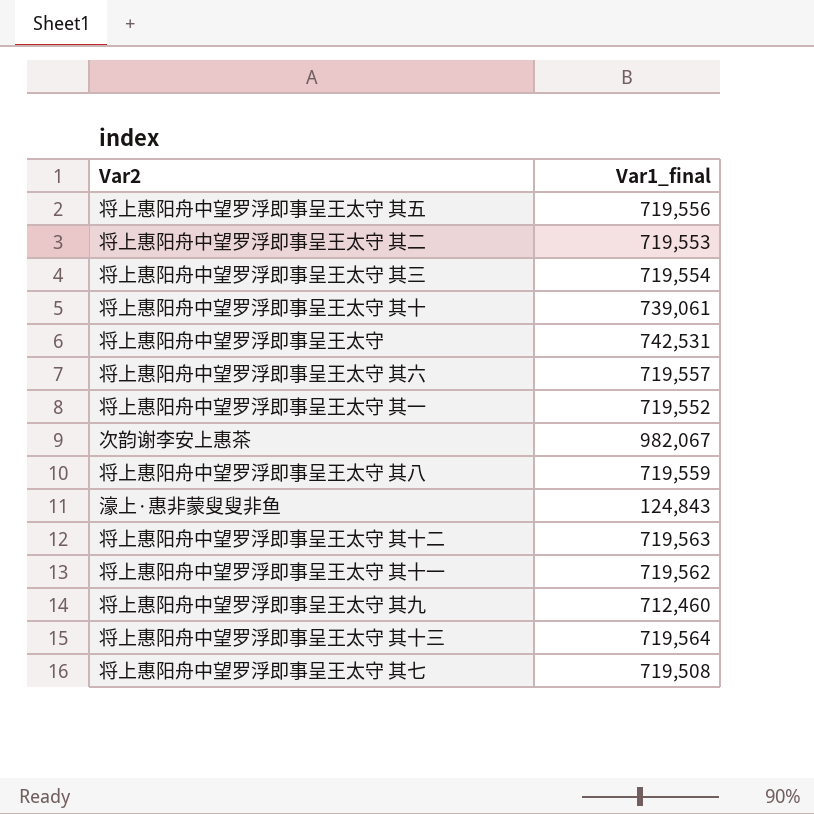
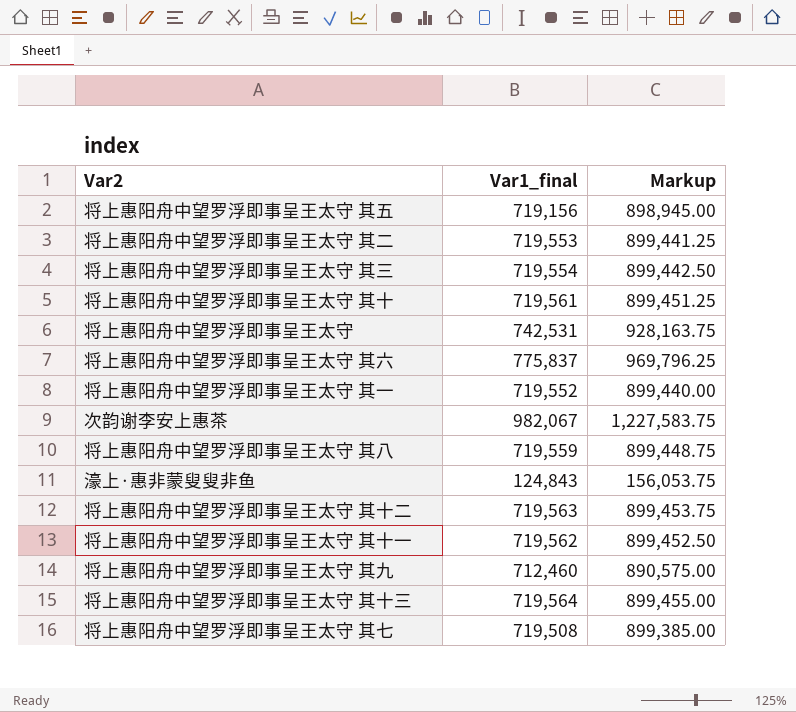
column Markup | formula: none -> [Var1_final] * 1.25
将上惠阳舟中望罗浮即事呈王太守 其五 | Var1_final: 719,556 -> 719,156
将上惠阳舟中望罗浮即事呈王太守 其十 | Var1_final: 739,061 -> 719,561
将上惠阳舟中望罗浮即事呈王太守 其六 | Var1_final: 719,557 -> 775,837

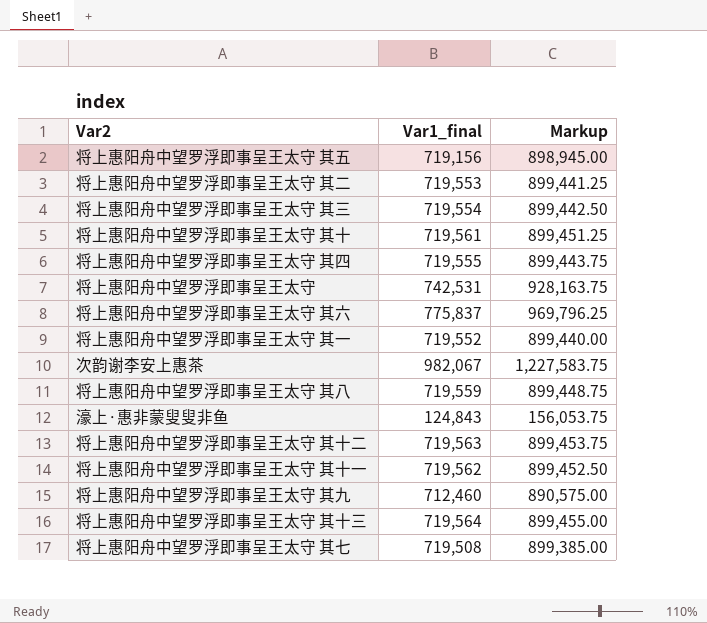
row 将上惠阳舟中望罗浮即事呈王太守 其四: none -> 719,555 | 899,443.75

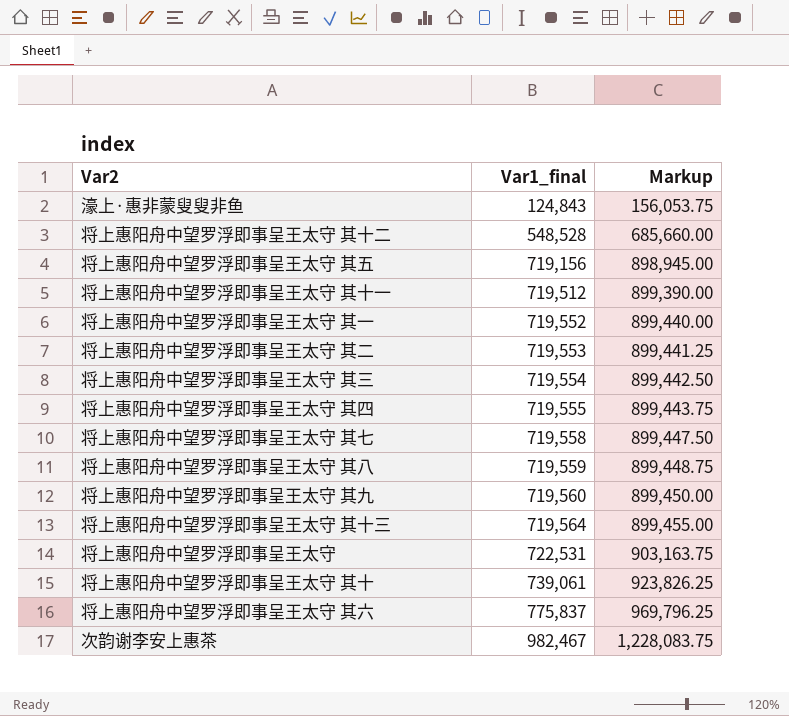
row order: none -> Var1_final ascending
将上惠阳舟中望罗浮即事呈王太守 其十二 | Var1_final: 719,563 -> 548,528
将上惠阳舟中望罗浮即事呈王太守 其十二 | Markup: 899,453.75 -> 685,660.00
将上惠阳舟中望罗浮即事呈王太守 其十一 | Var1_final: 719,562 -> 719,512
将上惠阳舟中望罗浮即事呈王太守 其十一 | Markup: 899,452.50 -> 899,390.00
将上惠阳舟中望罗浮即事呈王太守 其七 | Var1_final: 719,508 -> 719,558
将上惠阳舟中望罗浮即事呈王太守 其七 | Markup: 899,385.00 -> 899,447.50
将上惠阳舟中望罗浮即事呈王太守 其九 | Var1_final: 712,460 -> 719,560
将上惠阳舟中望罗浮即事呈王太守 其九 | Markup: 890,575.00 -> 899,450.00
将上惠阳舟中望罗浮即事呈王太守 | Var1_final: 742,531 -> 722,531
将上惠阳舟中望罗浮即事呈王太守 | Markup: 928,163.75 -> 903,163.75
将上惠阳舟中望罗浮即事呈王太守 其十 | Var1_final: 719,561 -> 739,061
将上惠阳舟中望罗浮即事呈王太守 其十 | Markup: 899,451.25 -> 923,826.25
次韵谢李安上惠茶 | Var1_final: 982,067 -> 982,467
次韵谢李安上惠茶 | Markup: 1,227,583.75 -> 1,228,083.75

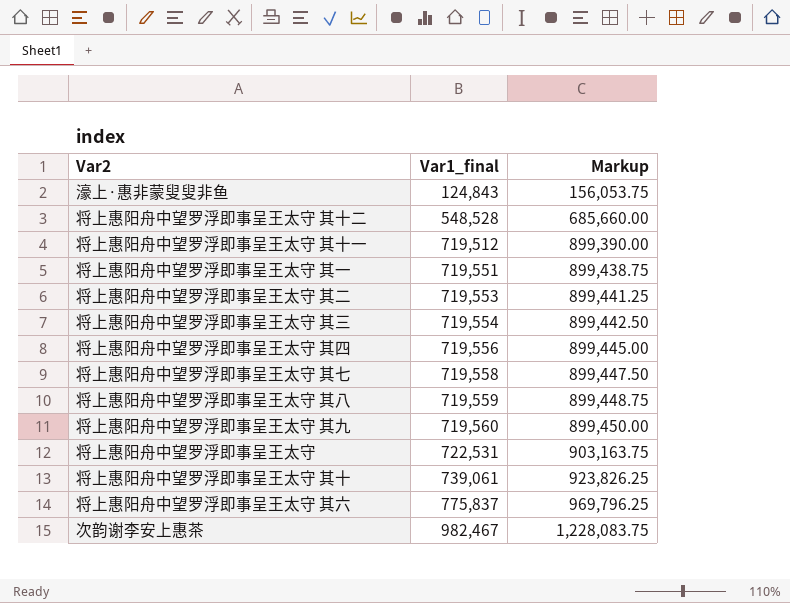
row 将上惠阳舟中望罗浮即事呈王太守 其五: 719,156 | 898,945.00 -> none
row 将上惠阳舟中望罗浮即事呈王太守 其十三: 719,564 | 899,455.00 -> none
将上惠阳舟中望罗浮即事呈王太守 其一 | Var1_final: 719,552 -> 719,551
将上惠阳舟中望罗浮即事呈王太守 其一 | Markup: 899,440.00 -> 899,438.75
将上惠阳舟中望罗浮即事呈王太守 其四 | Var1_final: 719,555 -> 719,556
将上惠阳舟中望罗浮即事呈王太守 其四 | Markup: 899,443.75 -> 899,445.00

